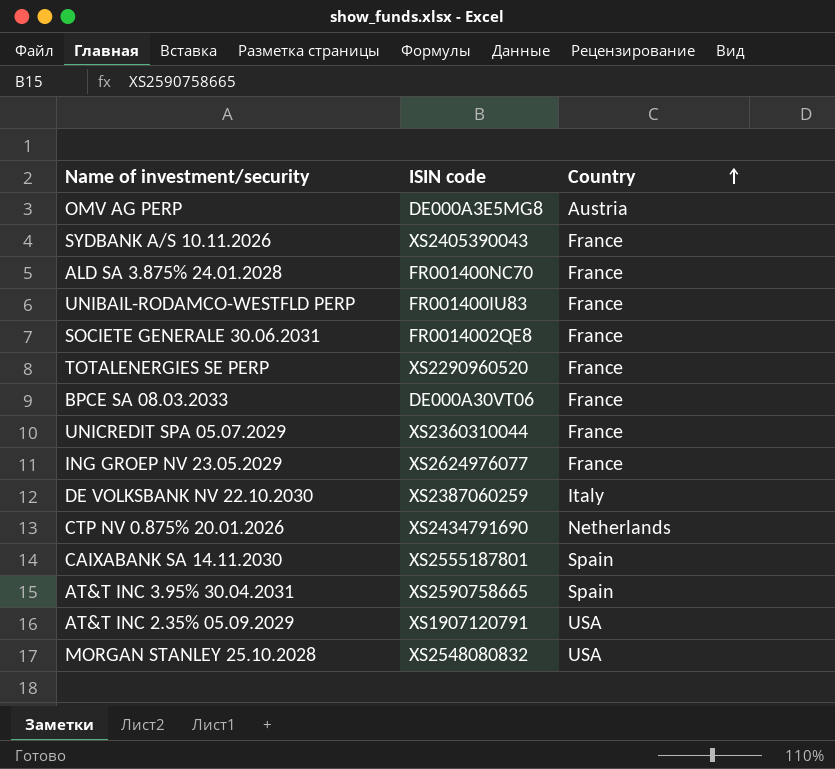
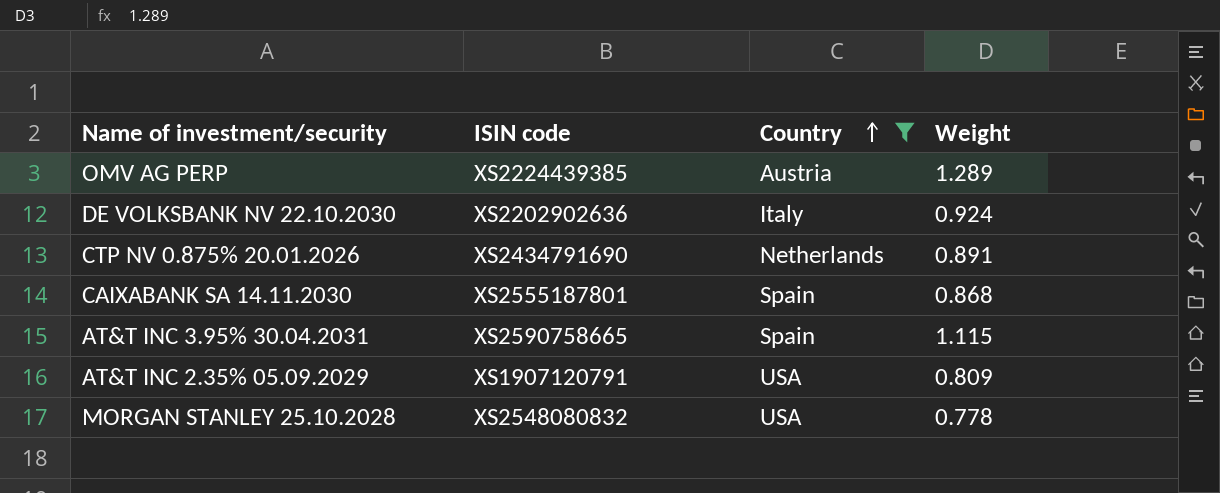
filter: none -> Country != France
column Weight | position: none -> 4
OMV AG PERP | ISIN code: DE000A3E5MG8 -> XS2224439385
DE VOLKSBANK NV 22.10.2030 | ISIN code: XS2387060259 -> XS2202902636

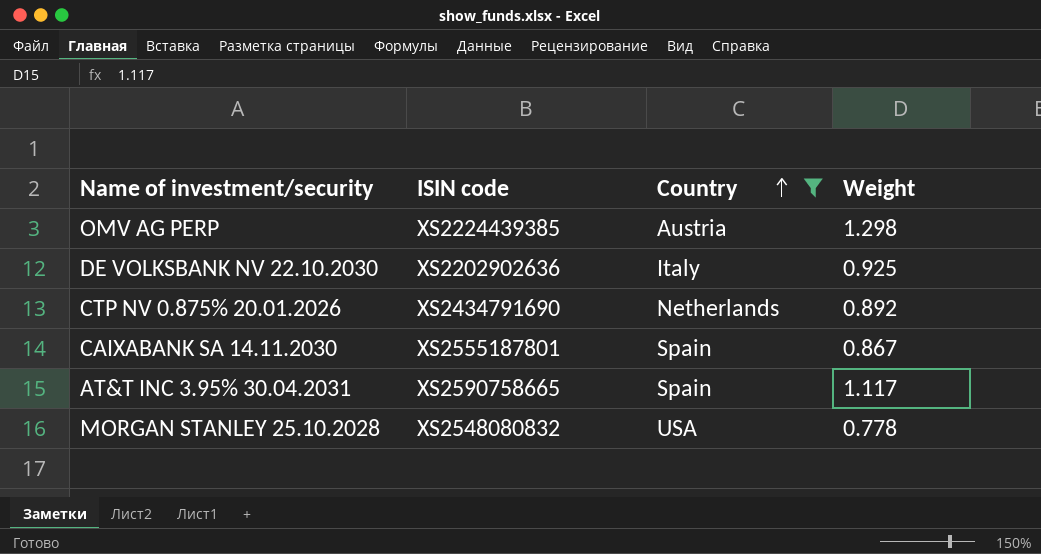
row AT&T INC 2.35% 05.09.2029: XS1907120791 | USA | 0.809 -> none
OMV AG PERP | Weight: 1.289 -> 1.298
DE VOLKSBANK NV 22.10.2030 | Weight: 0.924 -> 0.925
CTP NV 0.875% 20.01.2026 | Weight: 0.891 -> 0.892
CAIXABANK SA 14.11.2030 | Weight: 0.868 -> 0.867
AT&T INC 3.95% 30.04.2031 | Weight: 1.115 -> 1.117

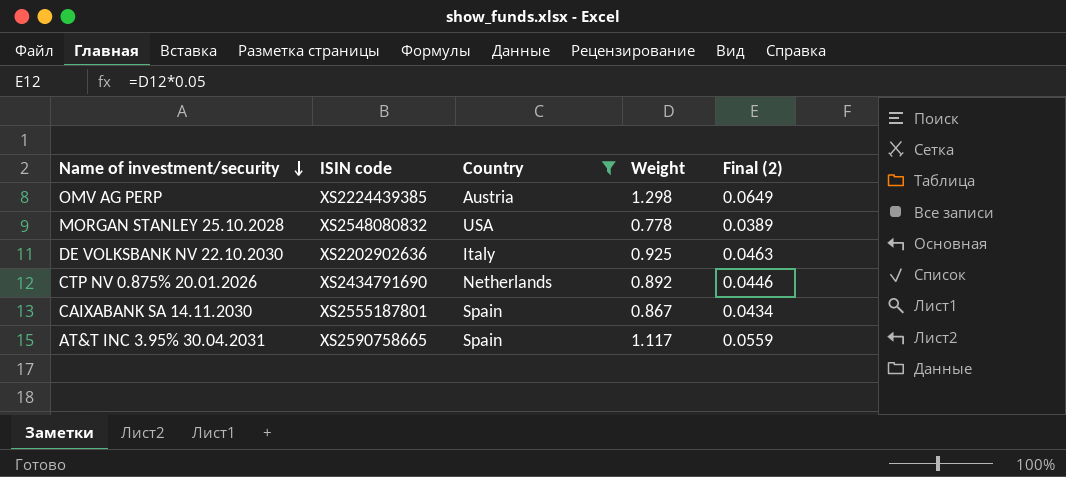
row order: Country ascending -> Name of investment/security descending
column Final (2) | formula: none -> [Weight] * 0.05

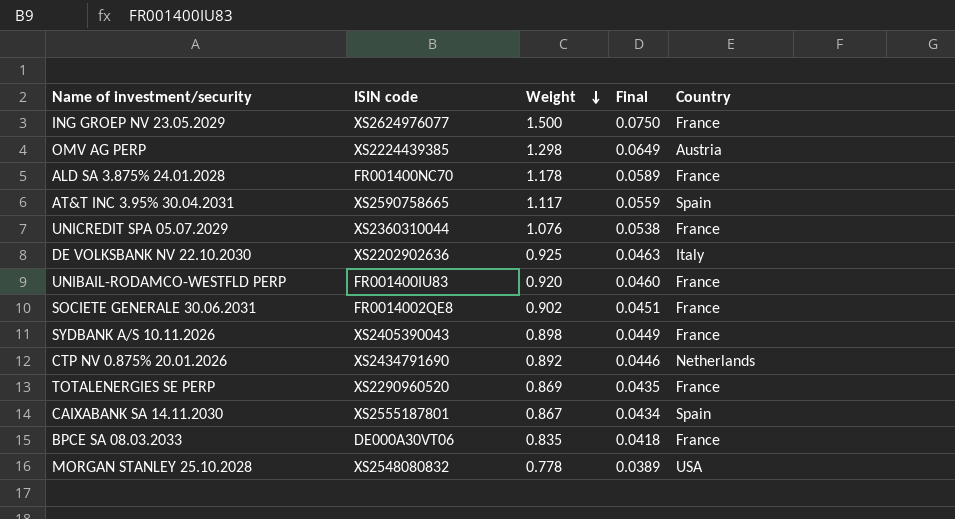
filter: Country != France -> none
row order: Name of investment/security descending -> Weight descending
column name: Final (2) -> Final
column Country | position: 3 -> 5

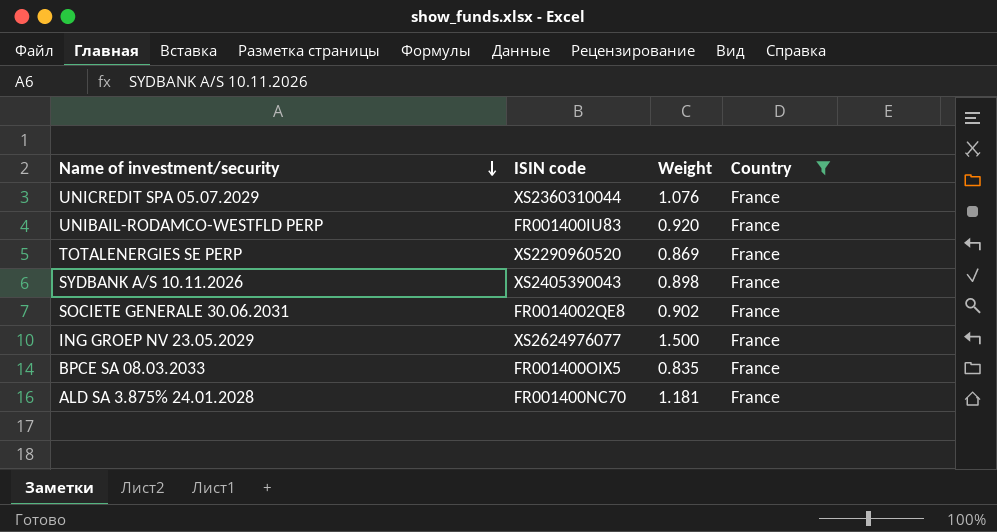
filter: none -> Country = France
row order: Weight descending -> Name of investment/security descending
column Final | formula: [Weight] * 0.05 -> none
BPCE SA 08.03.2033 | ISIN code: DE000A30VT06 -> FR001400OIX5
ALD SA 3.875% 24.01.2028 | Weight: 1.178 -> 1.181

